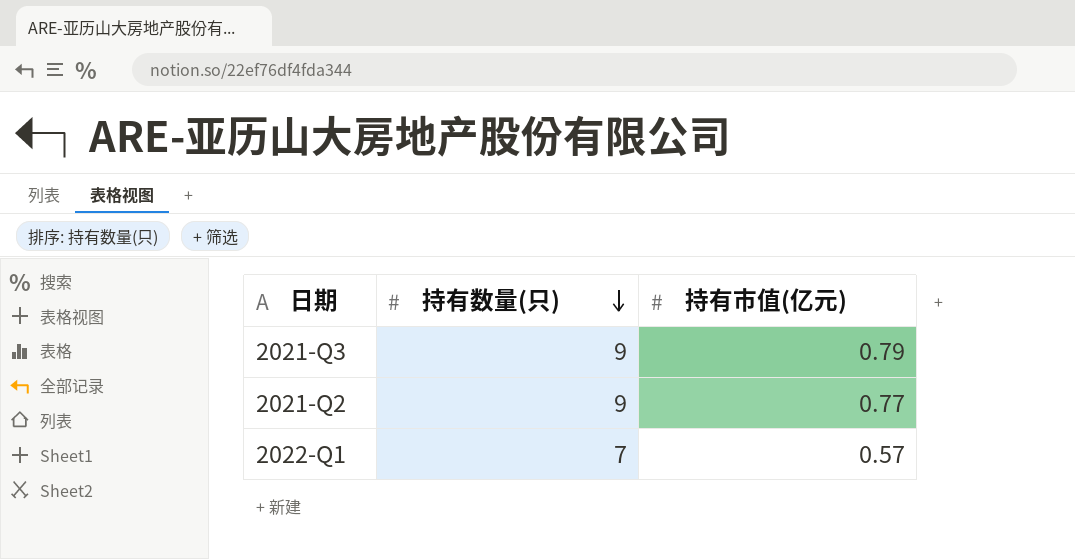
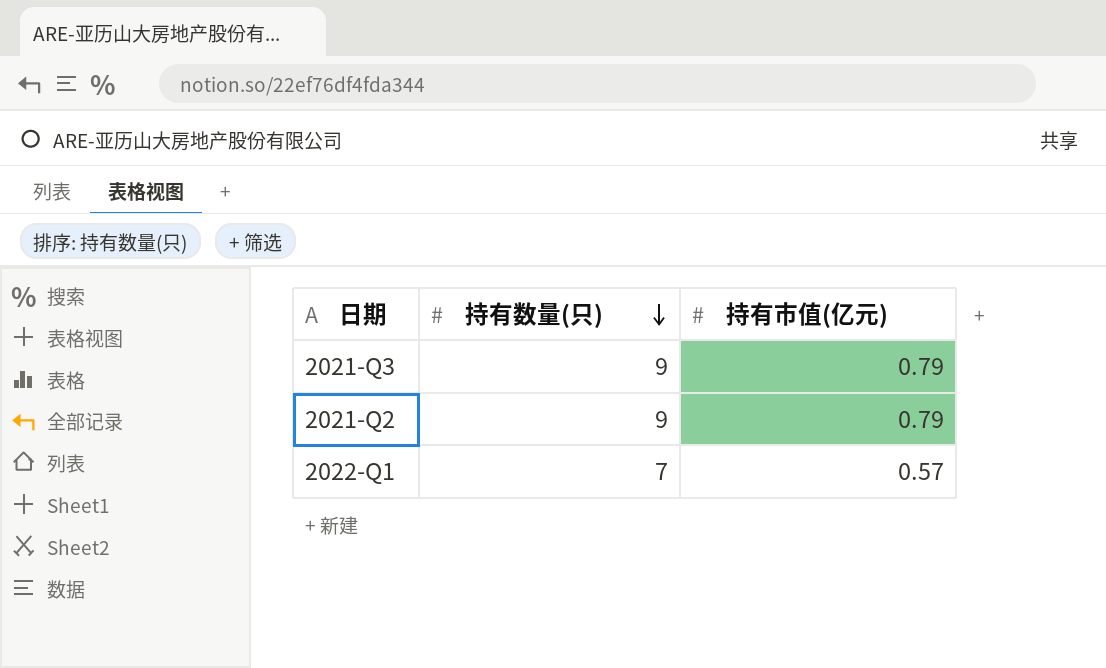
2021-Q2 | 持有市值(亿元): 0.77 -> 0.79

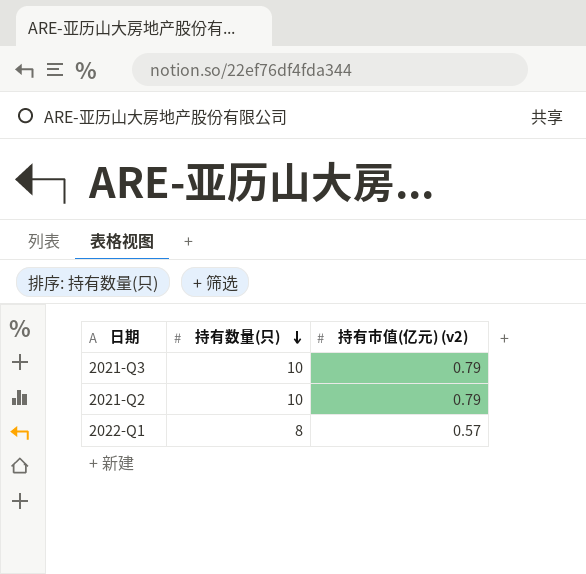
column name: 持有市值(亿元) -> 持有市值(亿元) (v2)
2021-Q3 | 持有数量(只): 9 -> 10
2021-Q2 | 持有数量(只): 9 -> 10
2022-Q1 | 持有数量(只): 7 -> 8

